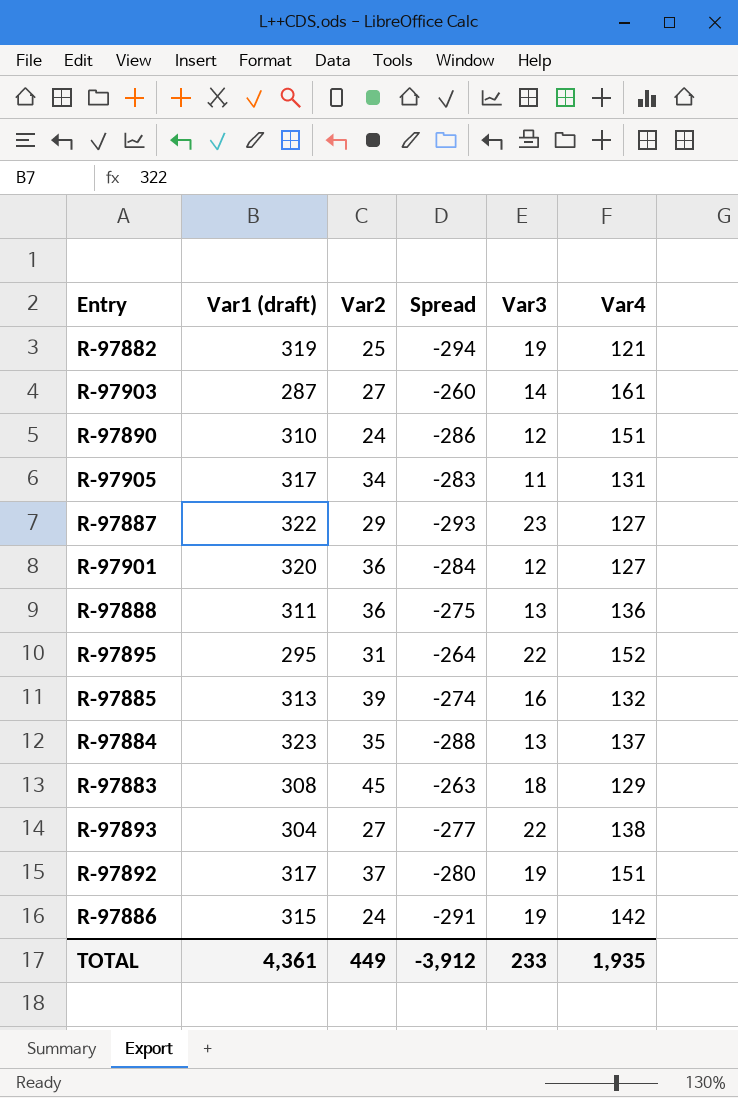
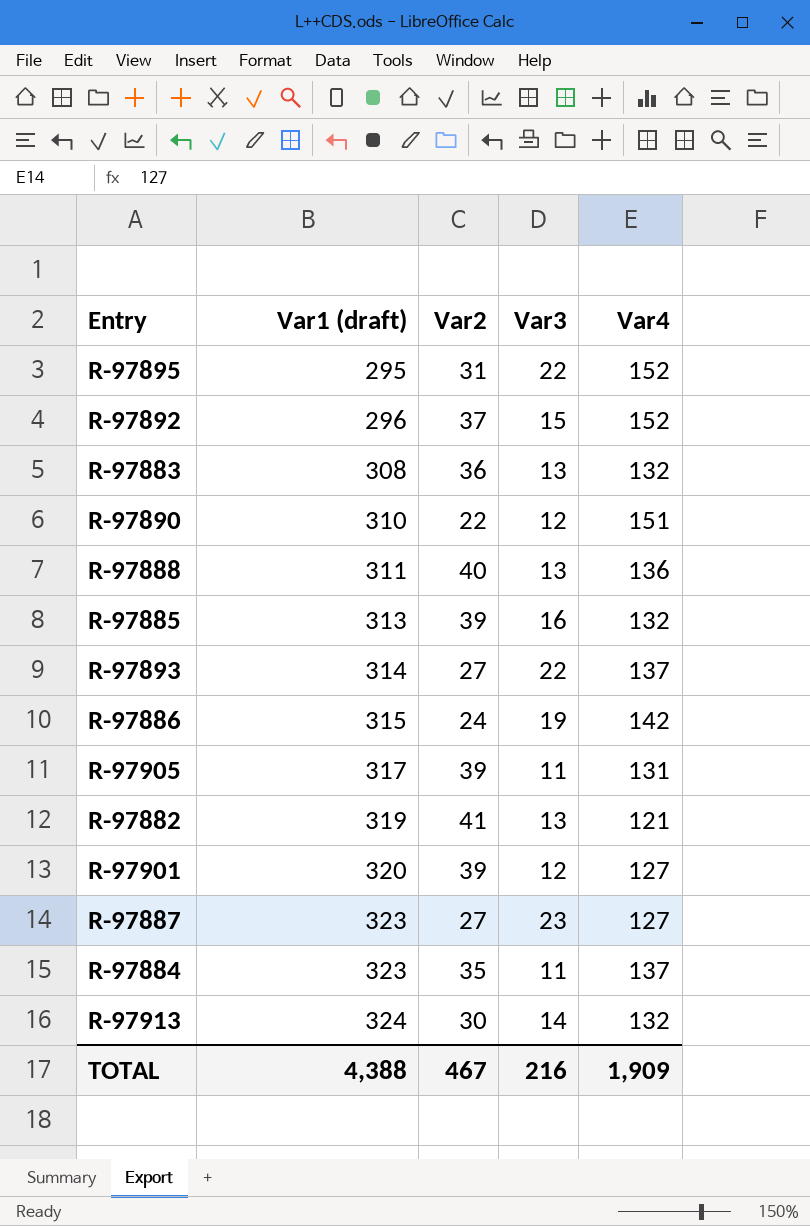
row order: none -> Var1 (draft) ascending
column Spread | formula: [Var2] - [Var1 (draft)] -> none
row R-97903: 287 | 27 | -260 | 14 | 161 -> none
R-97892 | Var1 (draft): 317 -> 296
R-97892 | Var3: 19 -> 15
R-97892 | Var4: 151 -> 152
R-97883 | Var2: 45 -> 36
R-97883 | Var3: 18 -> 13
R-97883 | Var4: 129 -> 132
R-97890 | Var2: 24 -> 22
R-97888 | Var2: 36 -> 40
R-97893 | Var1 (draft): 304 -> 314
R-97893 | Var4: 138 -> 137
R-97905 | Var2: 34 -> 39
R-97882 | Var2: 25 -> 41
R-97882 | Var3: 19 -> 13
R-97901 | Var2: 36 -> 39
R-97887 | Var1 (draft): 322 -> 323
R-97887 | Var2: 29 -> 27
R-97884 | Var3: 13 -> 11
row R-97913: none -> 324 | 30 | 14 | 132
TOTAL | Var1 (draft): 4,361 -> 4,388
TOTAL | Var2: 449 -> 467
TOTAL | Var3: 233 -> 216
TOTAL | Var4: 1,935 -> 1,909

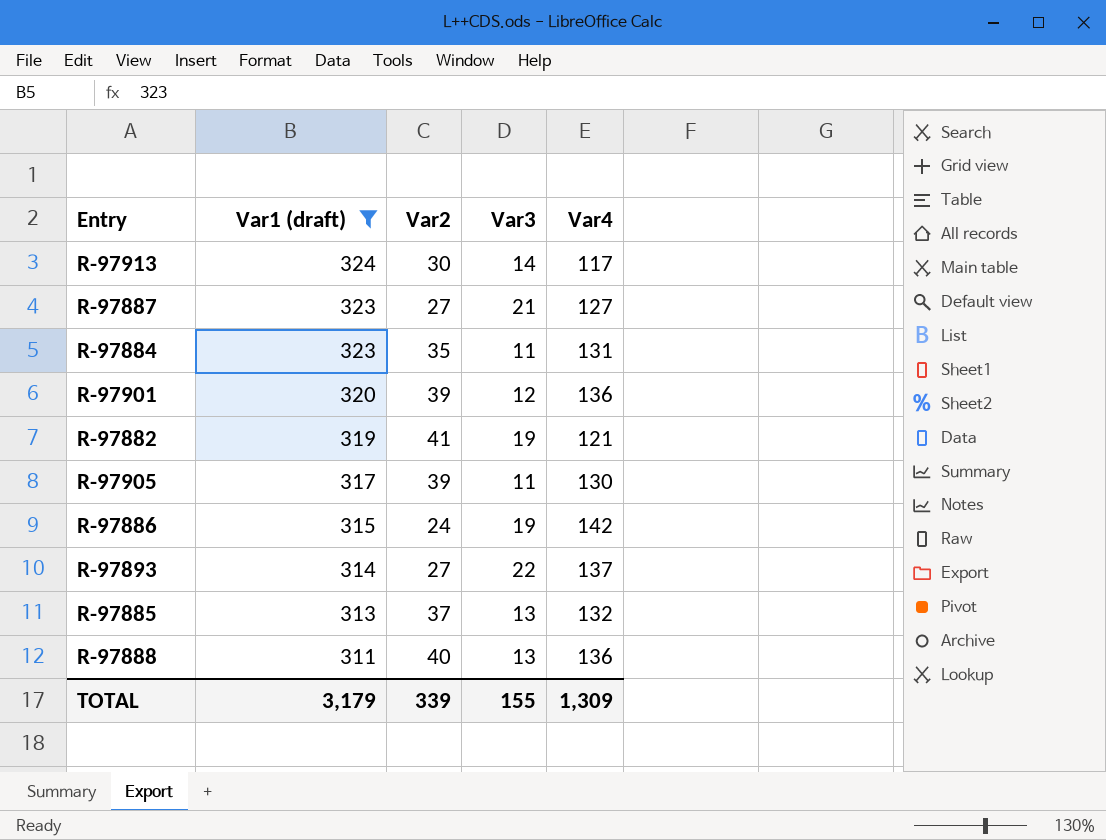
filter: none -> Var1 (draft) >= 311
row order: Var1 (draft) ascending -> Var1 (draft) descending
R-97913 | Var4: 132 -> 117
R-97887 | Var3: 23 -> 21
R-97884 | Var4: 137 -> 131
R-97901 | Var4: 127 -> 136
R-97882 | Var3: 13 -> 19
R-97905 | Var4: 131 -> 130
R-97885 | Var2: 39 -> 37
R-97885 | Var3: 16 -> 13
TOTAL | Var1 (draft): 4,388 -> 3,179
TOTAL | Var2: 467 -> 339
TOTAL | Var3: 216 -> 155
TOTAL | Var4: 1,909 -> 1,309

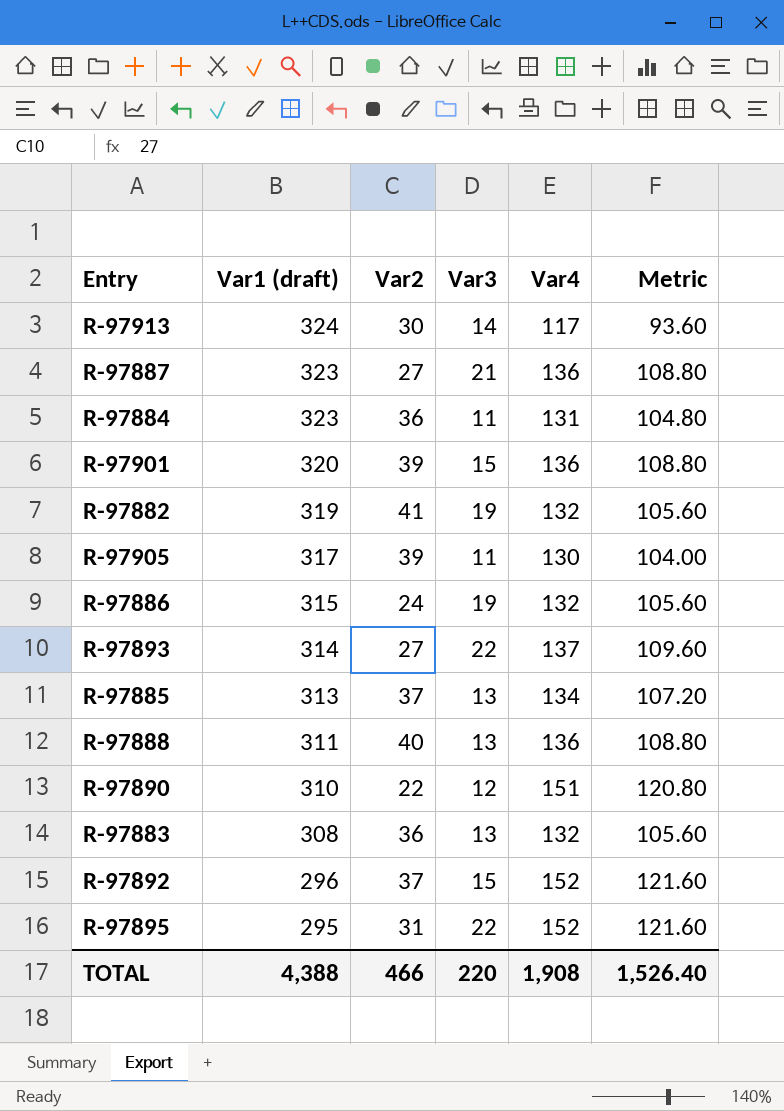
filter: Var1 (draft) >= 311 -> none
column Metric | formula: none -> [Var4] * 0.8
R-97887 | Var4: 127 -> 136
R-97884 | Var2: 35 -> 36
R-97901 | Var3: 12 -> 15
R-97882 | Var4: 121 -> 132
R-97886 | Var4: 142 -> 132
R-97885 | Var4: 132 -> 134
TOTAL | Var1 (draft): 3,179 -> 4,388
TOTAL | Var2: 339 -> 466
TOTAL | Var3: 155 -> 220
TOTAL | Var4: 1,309 -> 1,908

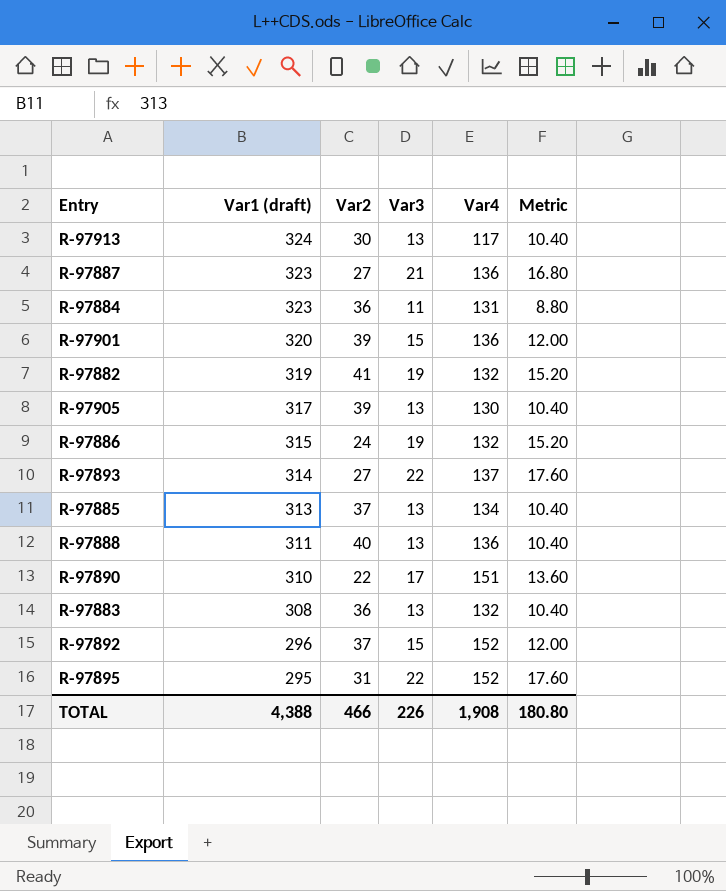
column Metric | formula: [Var4] * 0.8 -> [Var3] * 0.8
R-97913 | Var3: 14 -> 13
R-97905 | Var3: 11 -> 13
R-97890 | Var3: 12 -> 17
TOTAL | Var3: 220 -> 226
TOTAL | Metric: 1,526.40 -> 180.80

